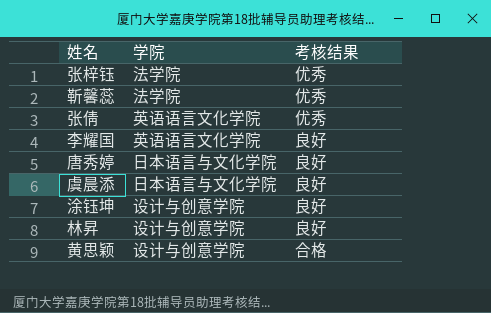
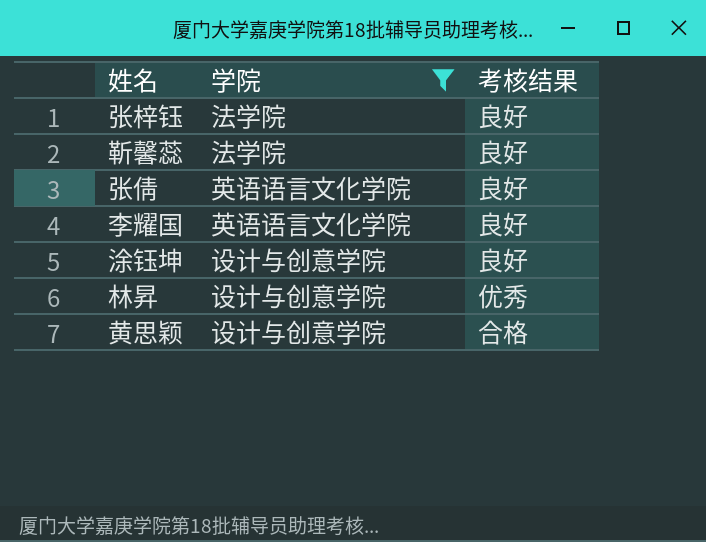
filter: none -> 学院 != 日本语言与文化学院
张梓钰 | 考核结果: 优秀 -> 良好
靳馨蕊 | 考核结果: 优秀 -> 良好
张倩 | 考核结果: 优秀 -> 良好
林昇 | 考核结果: 良好 -> 优秀

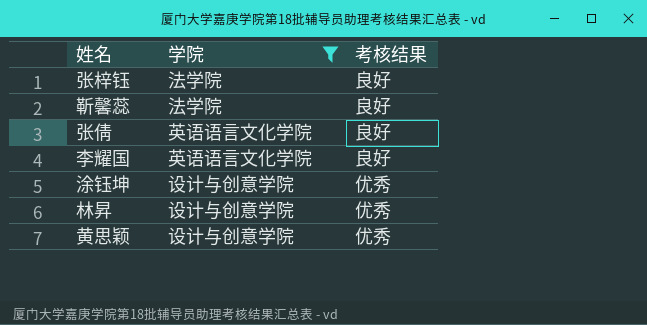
涂钰坤 | 考核结果: 良好 -> 优秀
黄思颖 | 考核结果: 合格 -> 优秀

